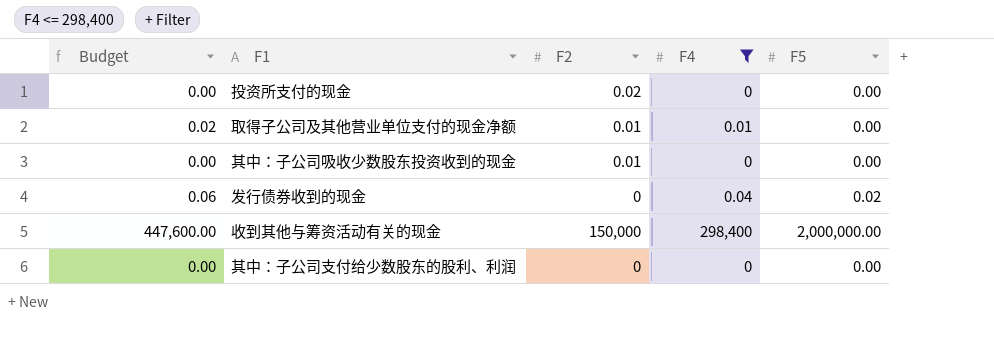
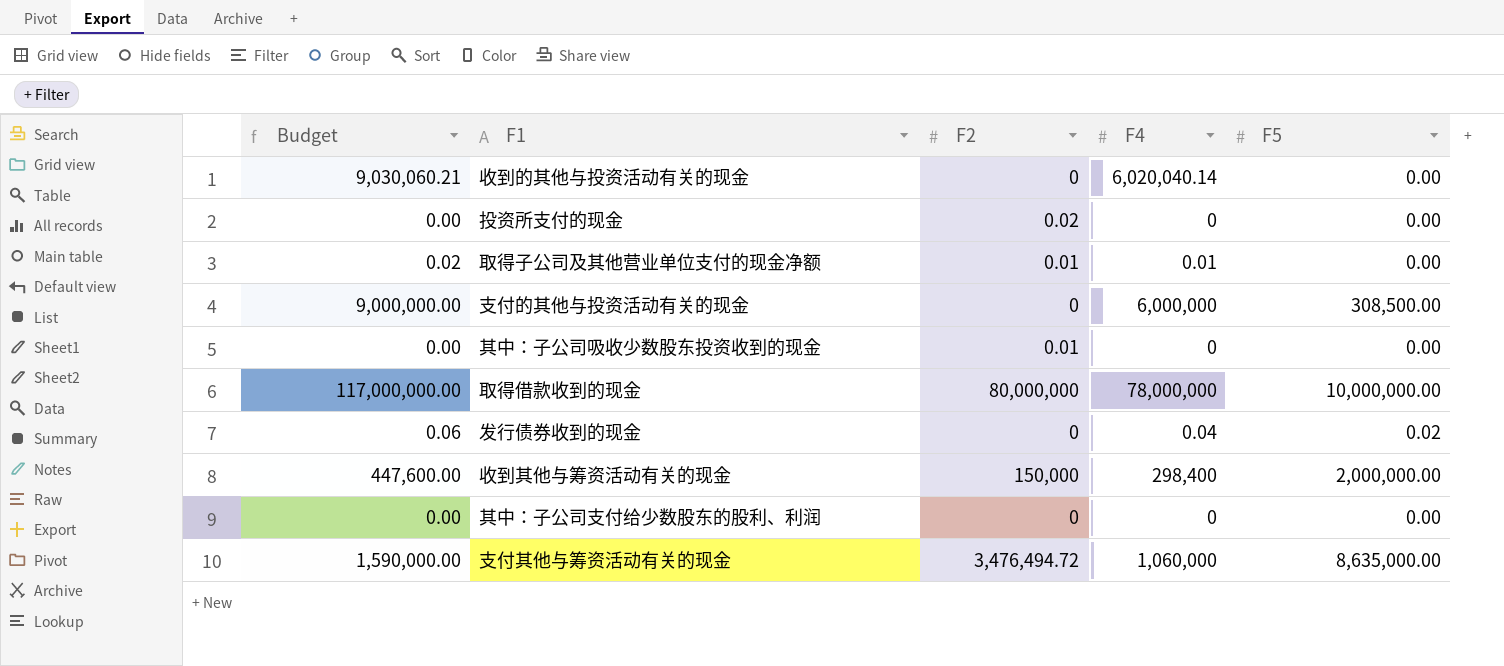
filter: F4 <= 298,400 -> none

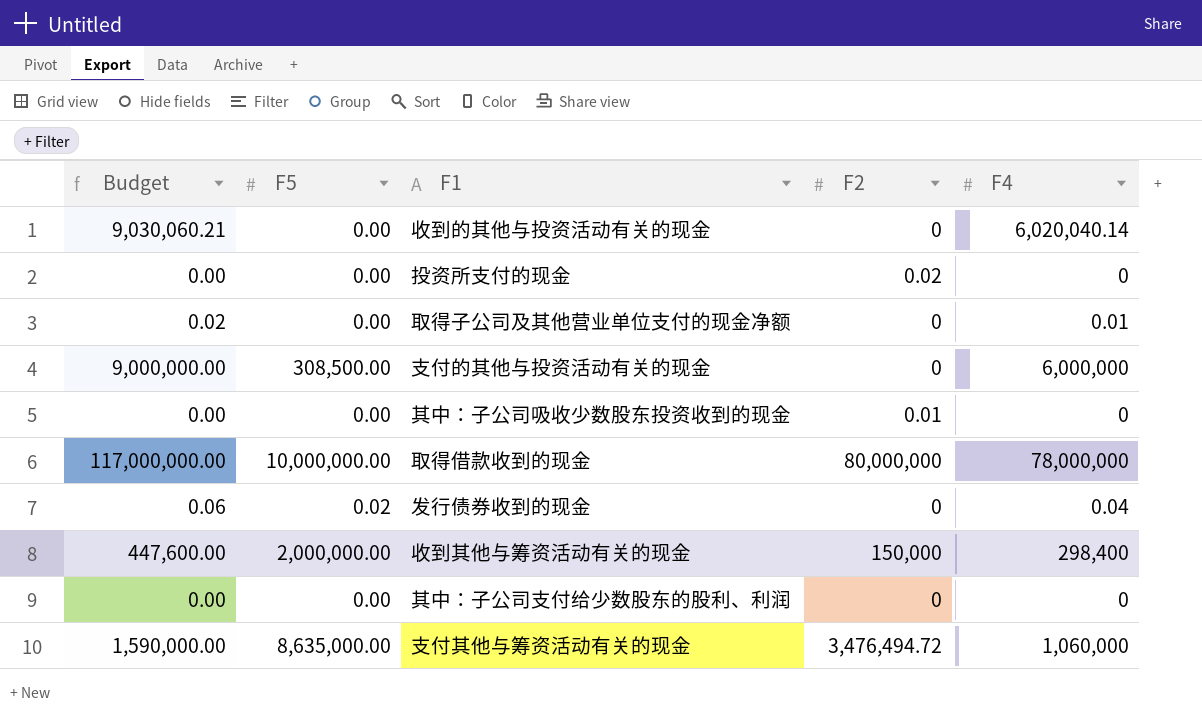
column F5 | position: 5 -> 2
取得子公司及其他营业单位支付的现金净额 | F2: 0.01 -> 0

